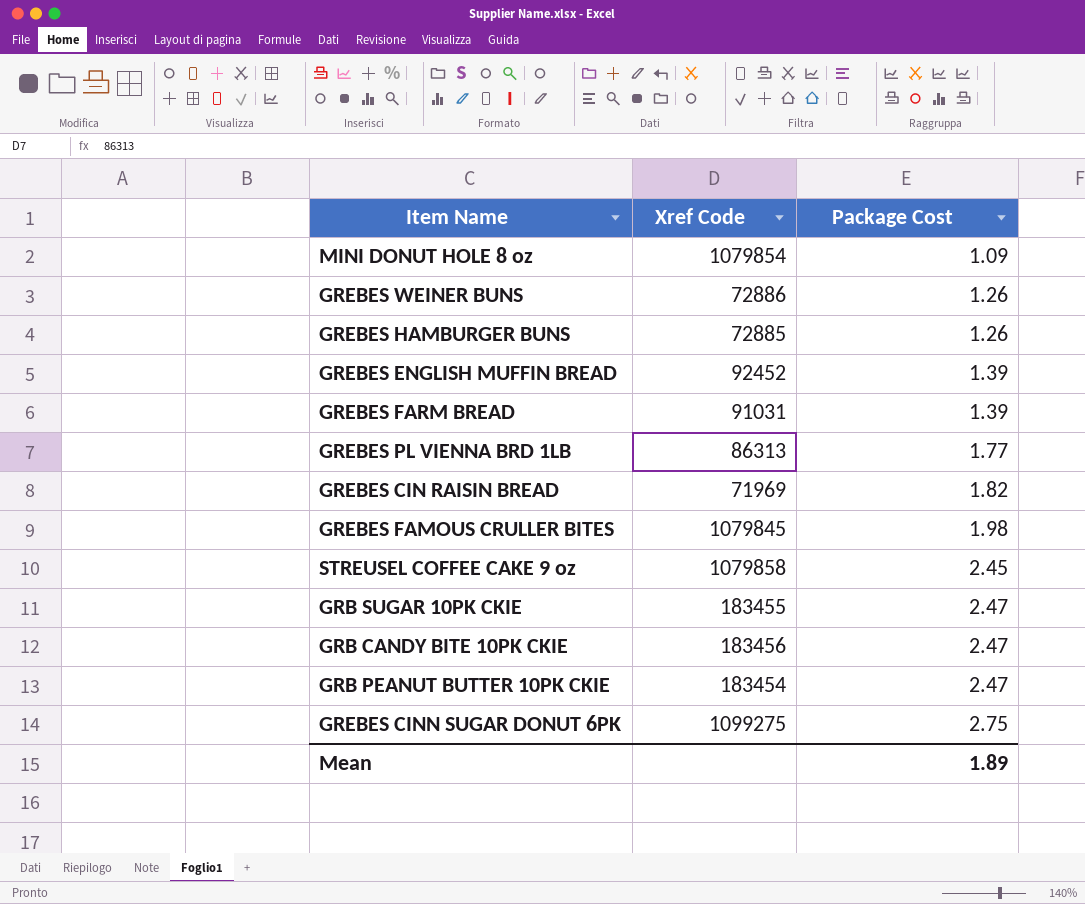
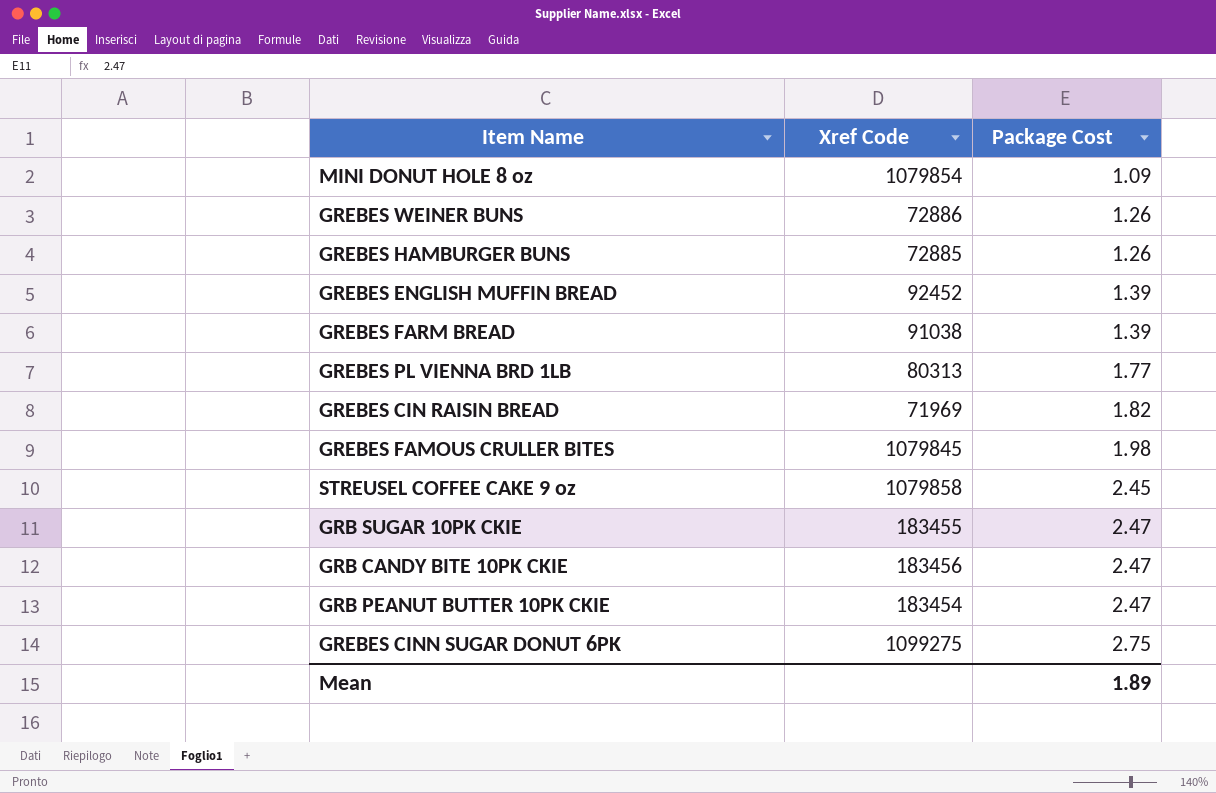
GREBES FARM BREAD | Xref Code: 91031 -> 91038
GREBES PL VIENNA BRD 1LB | Xref Code: 86313 -> 80313

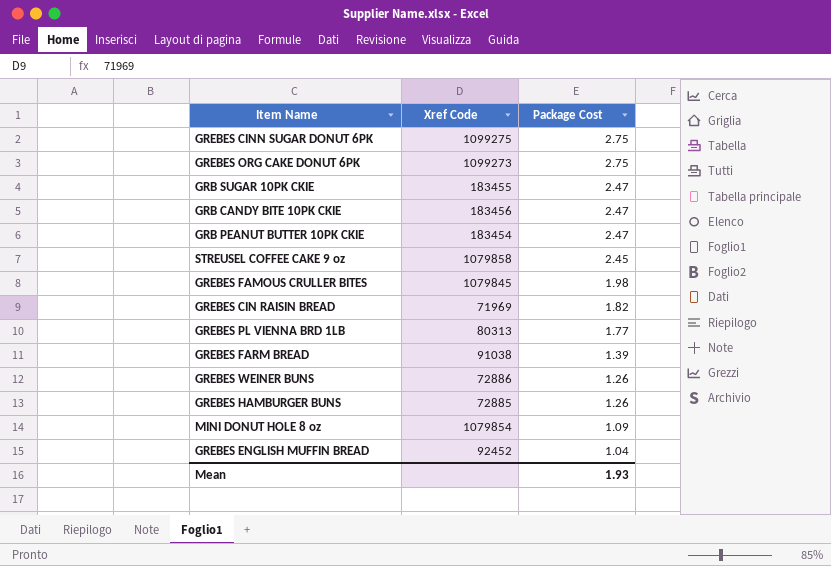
row order: Package Cost ascending -> Package Cost descending
row GREBES ORG CAKE DONUT 6PK: none -> 1099273 | 2.75
GREBES ENGLISH MUFFIN BREAD | Package Cost: 1.39 -> 1.04
Mean | Package Cost: 1.89 -> 1.93

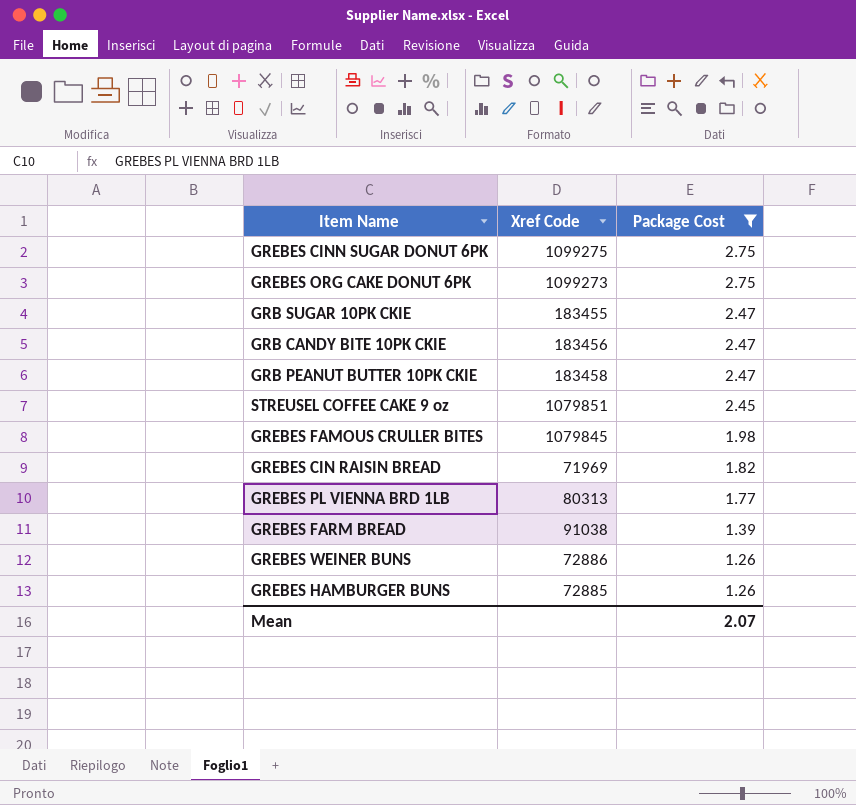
filter: none -> Package Cost >= 1.26
GRB PEANUT BUTTER 10PK CKIE | Xref Code: 183454 -> 183458
STREUSEL COFFEE CAKE 9 oz | Xref Code: 1079858 -> 1079851
Mean | Package Cost: 1.93 -> 2.07

